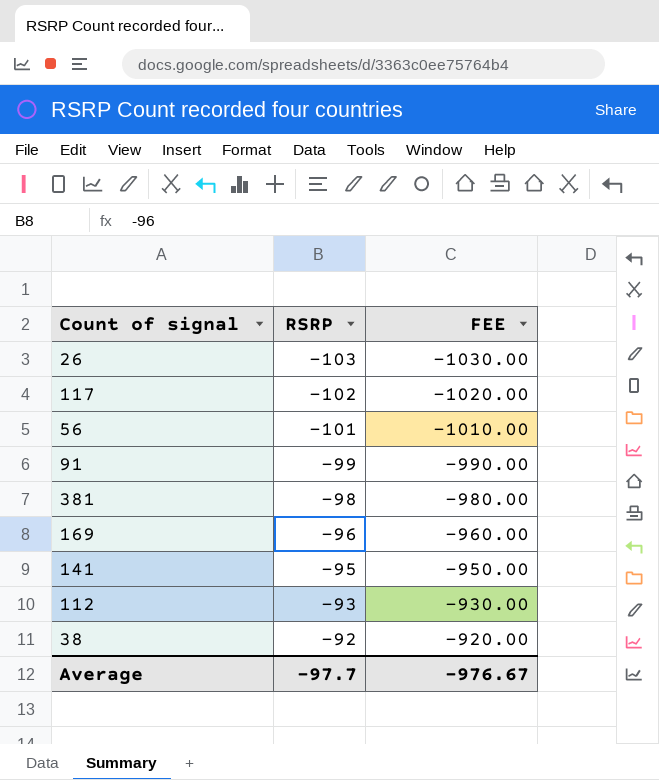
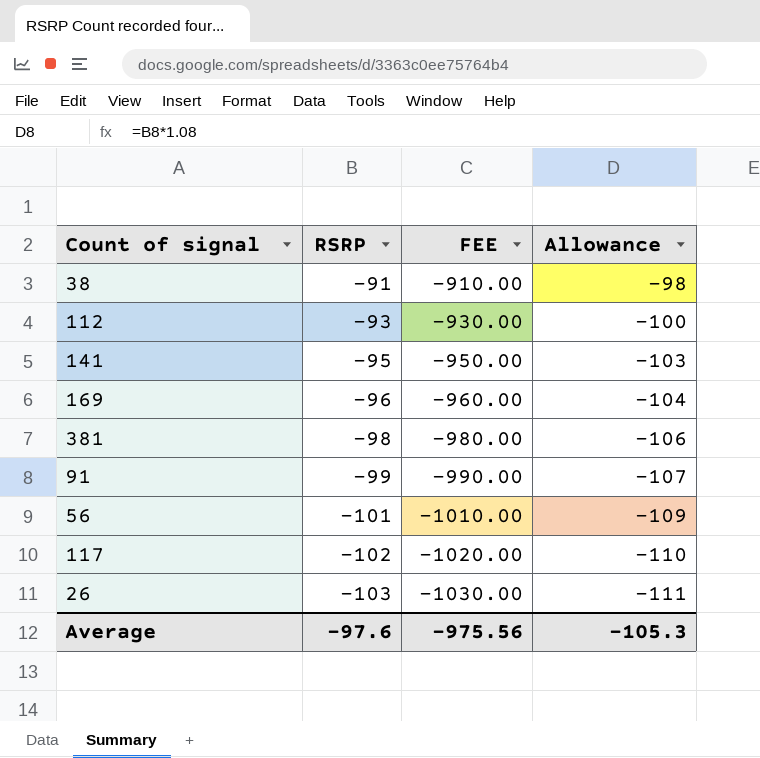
row order: RSRP ascending -> RSRP descending
column Allowance | formula: none -> [RSRP] * 1.08
38 | RSRP: -92 -> -91
38 | FEE: -920.00 -> -910.00
Average | RSRP: -97.7 -> -97.6
Average | FEE: -976.67 -> -975.56

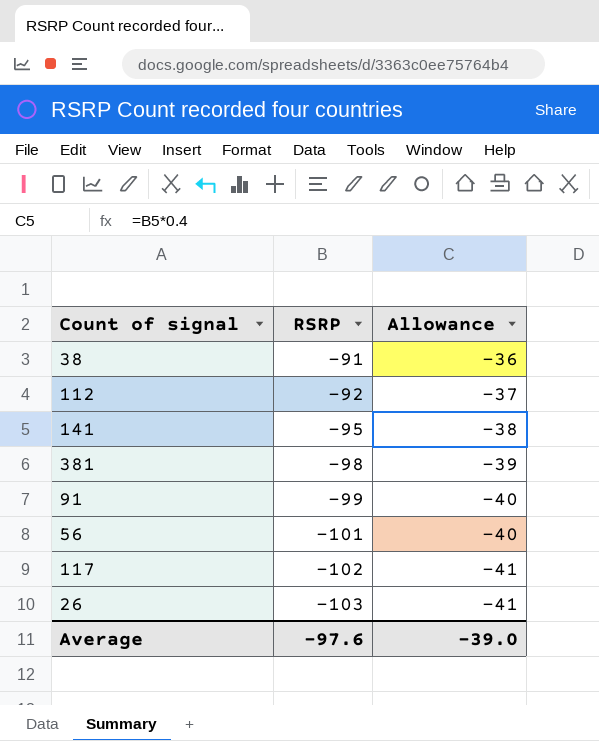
column FEE | formula: [RSRP] * 10 -> none
column Allowance | formula: [RSRP] * 1.08 -> [RSRP] * 0.4
row 169: -96 | -960.00 | -104 -> none
112 | RSRP: -93 -> -92
Average | Allowance: -105.3 -> -39.0

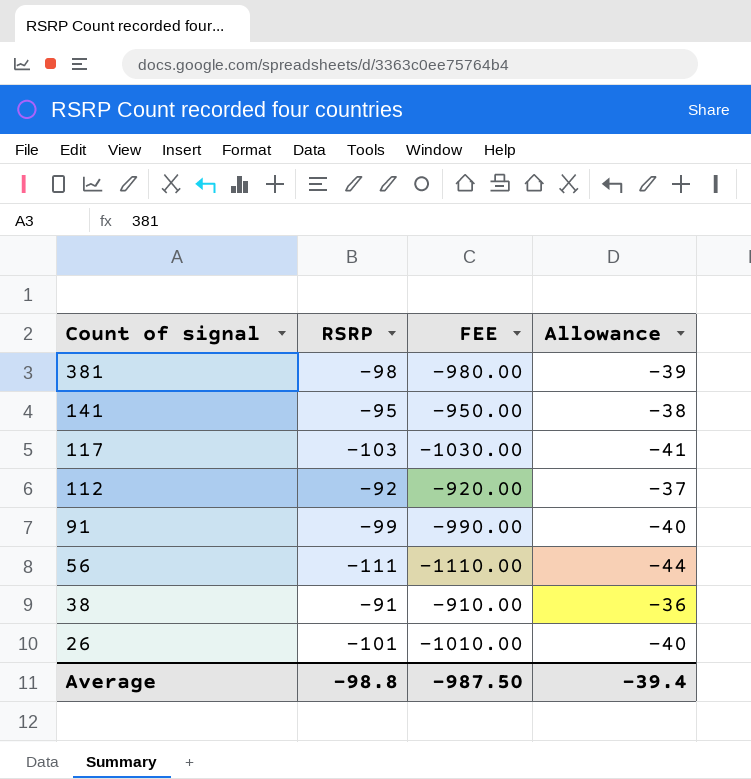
row order: RSRP descending -> Count of signal descending
column FEE | formula: none -> [RSRP] * 10
117 | RSRP: -102 -> -103
56 | RSRP: -101 -> -111
56 | Allowance: -40 -> -44
26 | RSRP: -103 -> -101
26 | Allowance: -41 -> -40
Average | RSRP: -97.6 -> -98.8
Average | Allowance: -39.0 -> -39.4

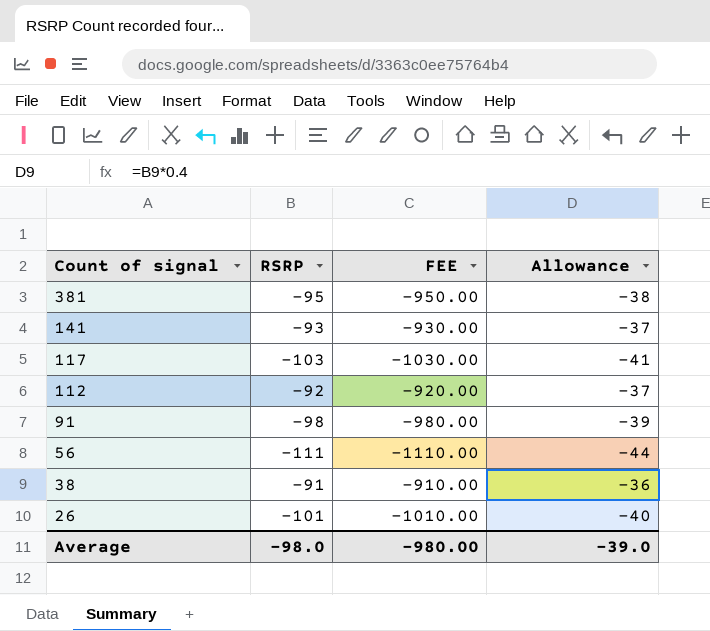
381 | RSRP: -98 -> -95
381 | FEE: -980.00 -> -950.00
381 | Allowance: -39 -> -38
141 | RSRP: -95 -> -93
141 | FEE: -950.00 -> -930.00
141 | Allowance: -38 -> -37
91 | RSRP: -99 -> -98
91 | FEE: -990.00 -> -980.00
91 | Allowance: -40 -> -39
Average | RSRP: -98.8 -> -98.0
Average | FEE: -987.50 -> -980.00
Average | Allowance: -39.4 -> -39.0

